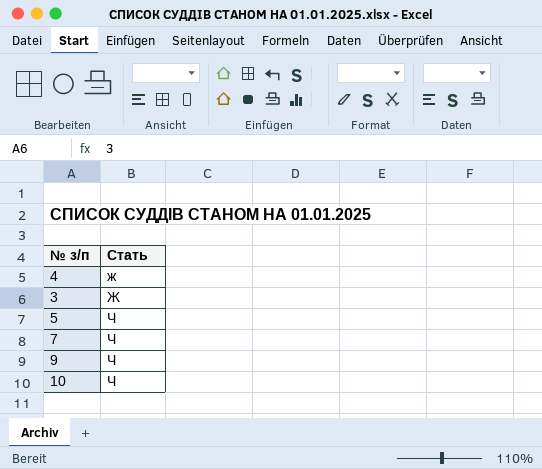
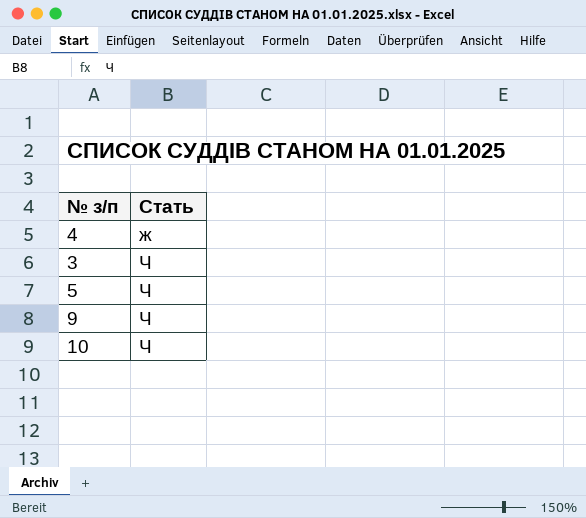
row 7: Ч -> none
3 | Стать: Ж -> Ч

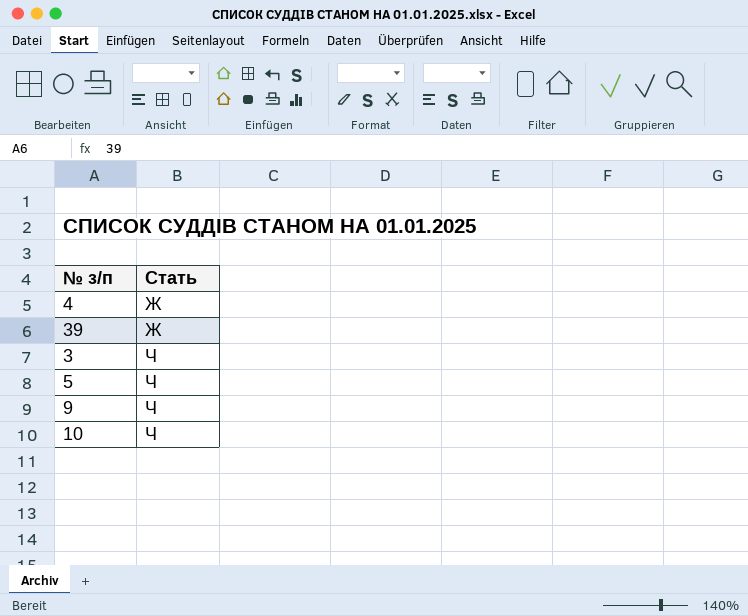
4 | Стать: ж -> Ж
row 39: none -> Ж

